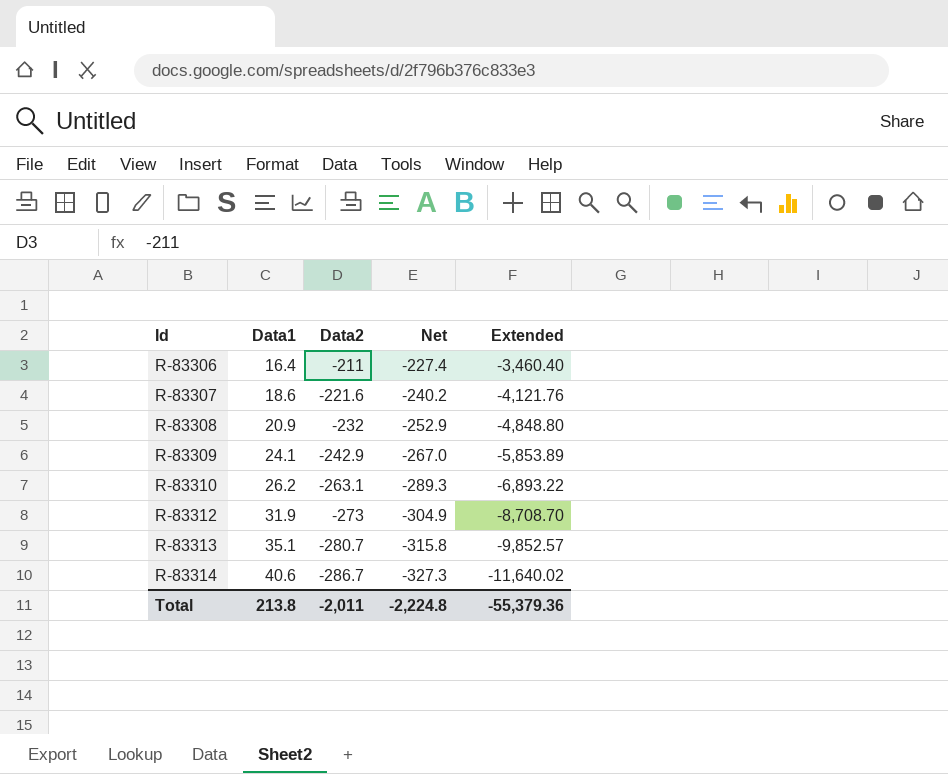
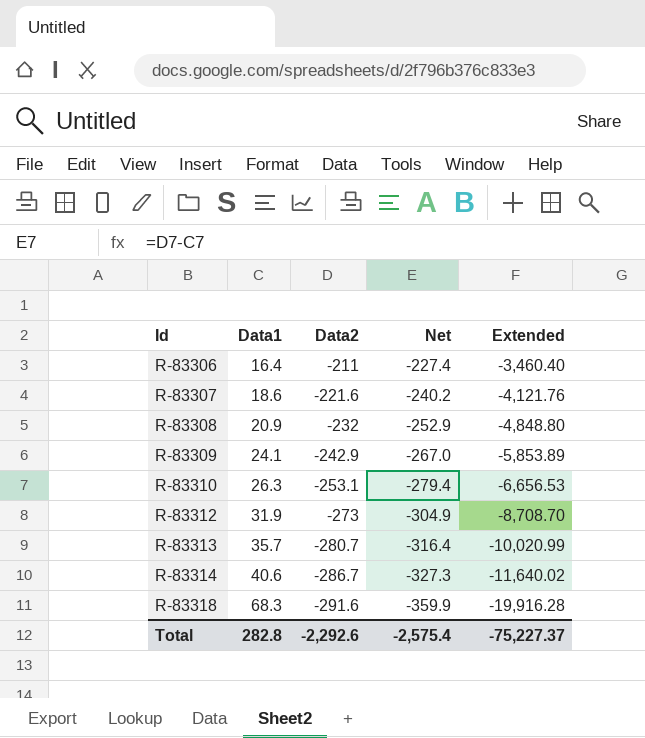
R-83310 | Data1: 26.2 -> 26.3
R-83310 | Data2: -263.1 -> -253.1
R-83310 | Net: -289.3 -> -279.4
R-83310 | Extended: -6,893.22 -> -6,656.53
R-83313 | Data1: 35.1 -> 35.7
R-83313 | Net: -315.8 -> -316.4
R-83313 | Extended: -9,852.57 -> -10,020.99
row R-83318: none -> 68.3 | -291.6 | -359.9 | -19,916.28
Total | Data1: 213.8 -> 282.8
Total | Data2: -2,011 -> -2,292.6
Total | Net: -2,224.8 -> -2,575.4
Total | Extended: -55,379.36 -> -75,227.37

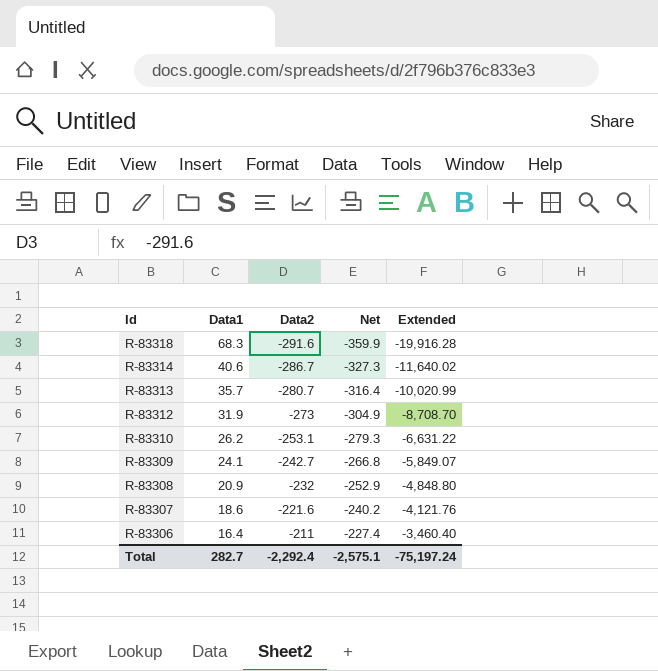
row order: Id ascending -> Id descending
R-83310 | Data1: 26.3 -> 26.2
R-83310 | Net: -279.4 -> -279.3
R-83310 | Extended: -6,656.53 -> -6,631.22
R-83309 | Data2: -242.9 -> -242.7
R-83309 | Net: -267.0 -> -266.8
R-83309 | Extended: -5,853.89 -> -5,849.07
Total | Data1: 282.8 -> 282.7
Total | Data2: -2,292.6 -> -2,292.4
Total | Net: -2,575.4 -> -2,575.1
Total | Extended: -75,227.37 -> -75,197.24

